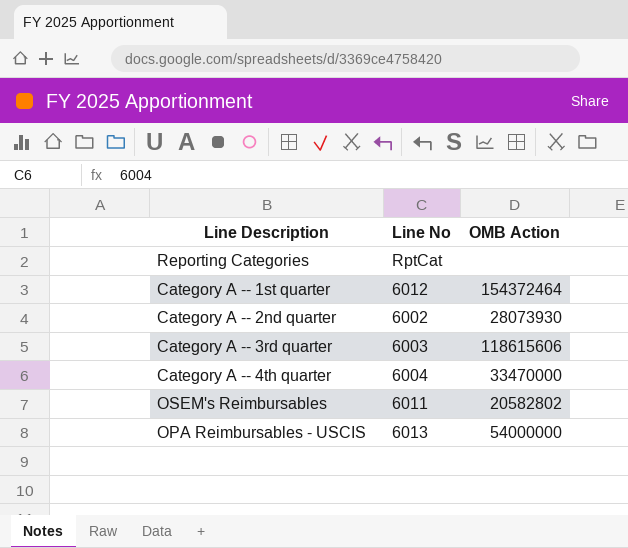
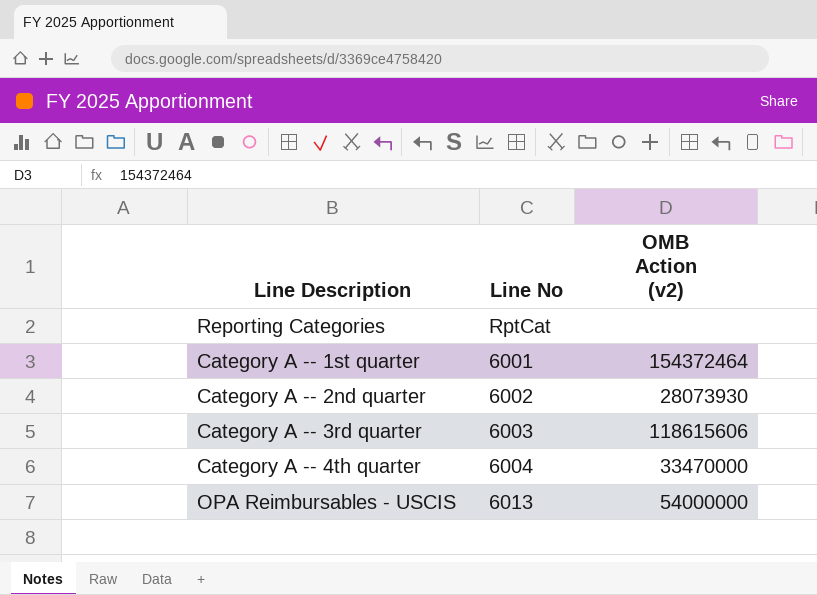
column name: OMB Action -> OMB Action (v2)
row OSEM's Reimbursables: 6011 | 20582802 -> none
Category A -- 1st quarter | Line No: 6012 -> 6001

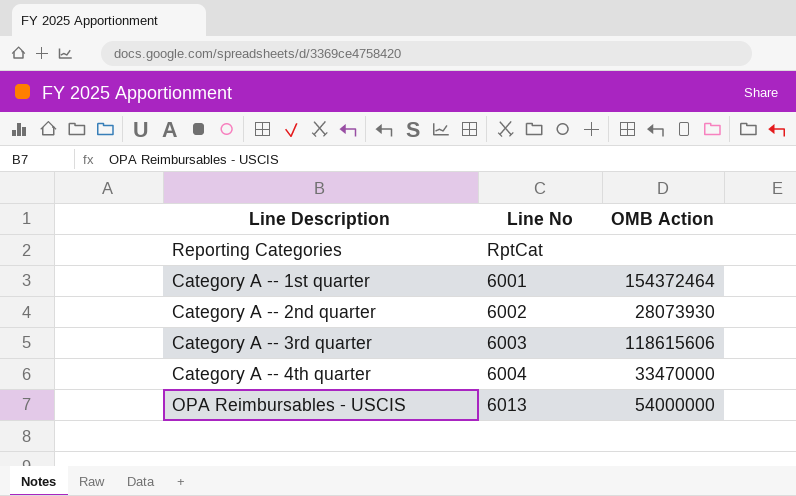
column name: OMB Action (v2) -> OMB Action

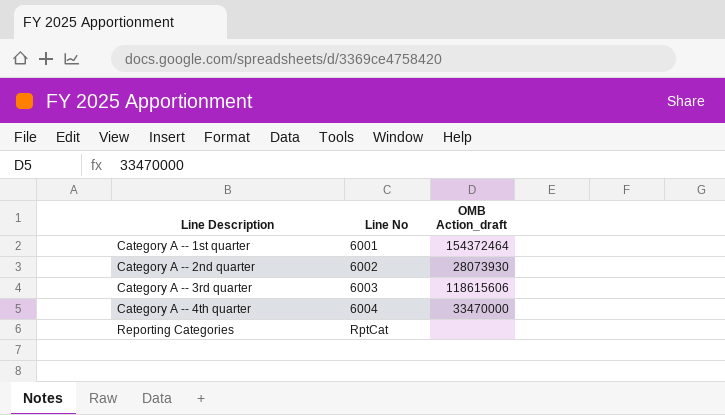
row order: none -> Line Description ascending
column name: OMB Action -> OMB Action_draft
row OPA Reimbursables - USCIS: 6013 | 54000000 -> none

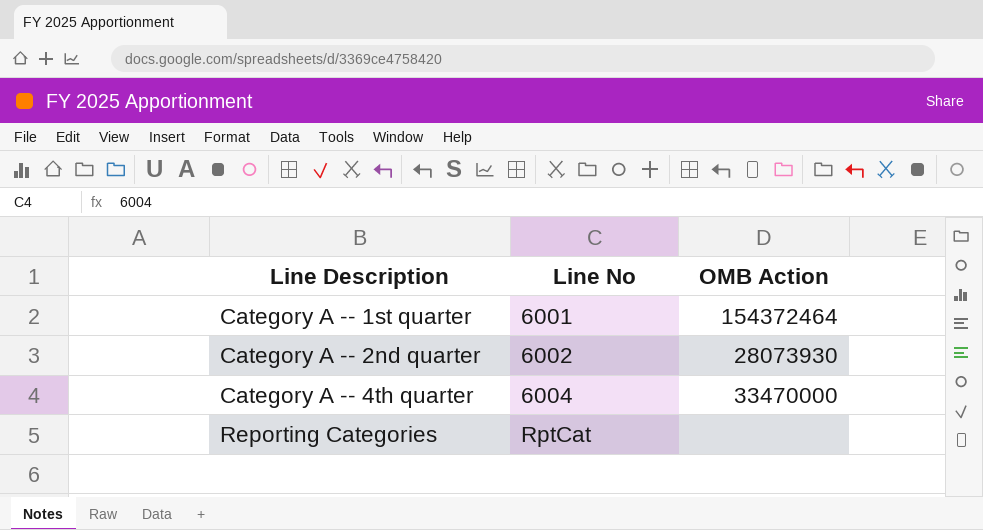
column name: OMB Action_draft -> OMB Action
row Category A -- 3rd quarter: 6003 | 118615606 -> none

